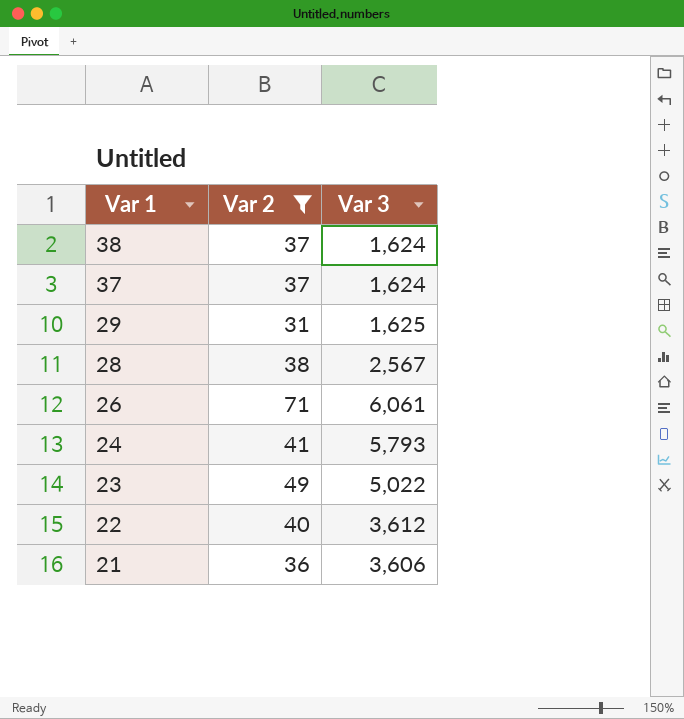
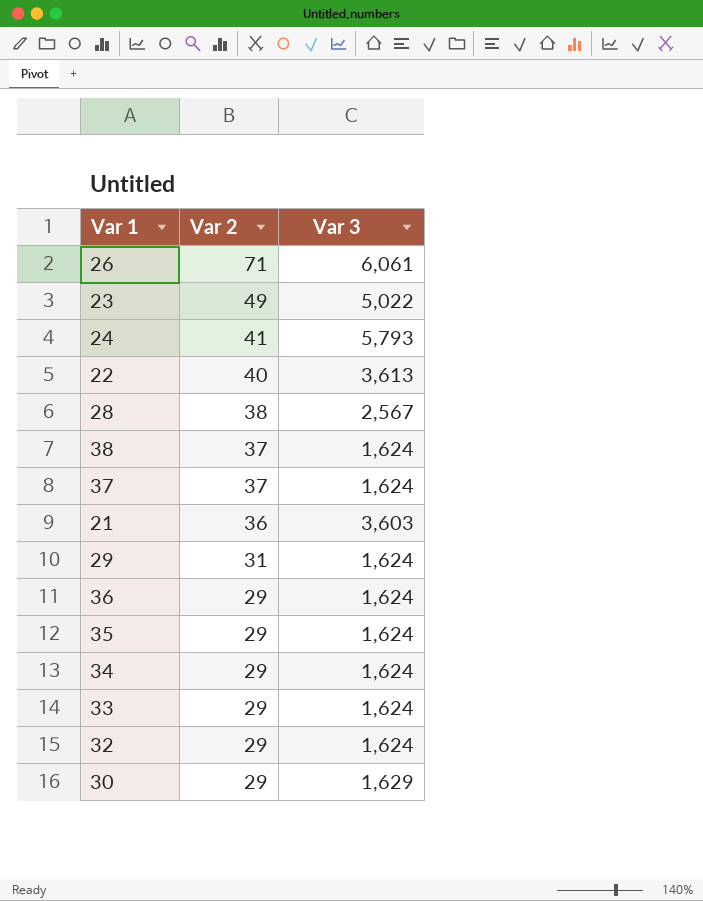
filter: Var 2 != 29 -> none
row order: Var 1 descending -> Var 2 descending
22 | Var 3: 3,612 -> 3,613
21 | Var 3: 3,606 -> 3,603
29 | Var 3: 1,625 -> 1,624

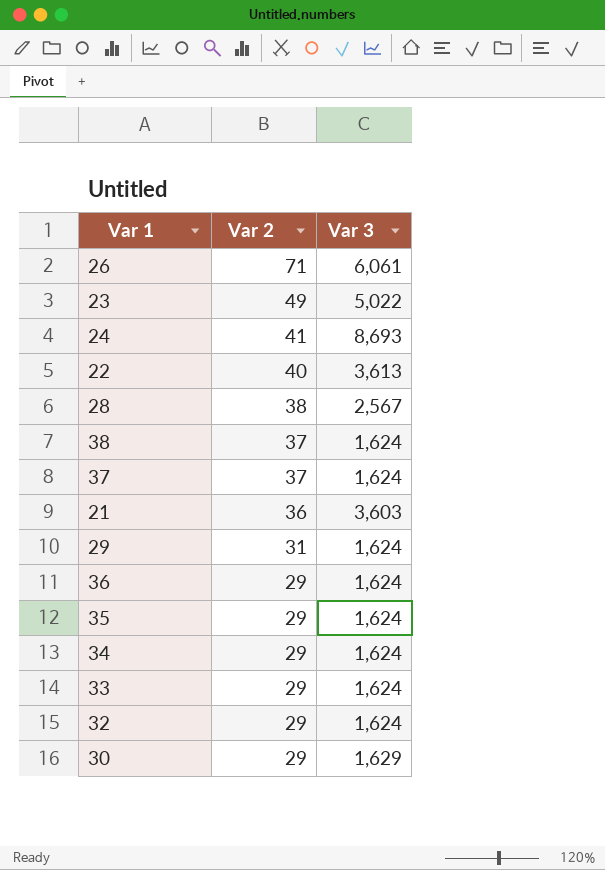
24 | Var 3: 5,793 -> 8,693

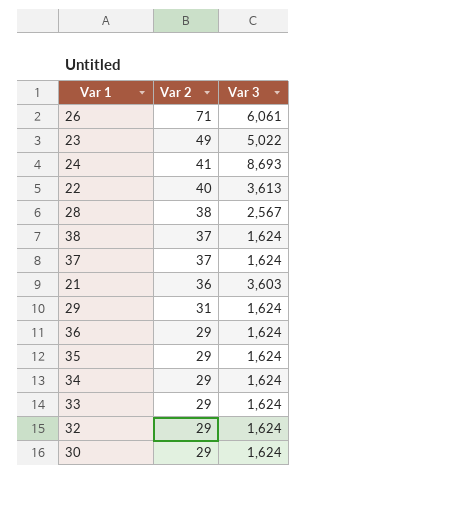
30 | Var 3: 1,629 -> 1,624

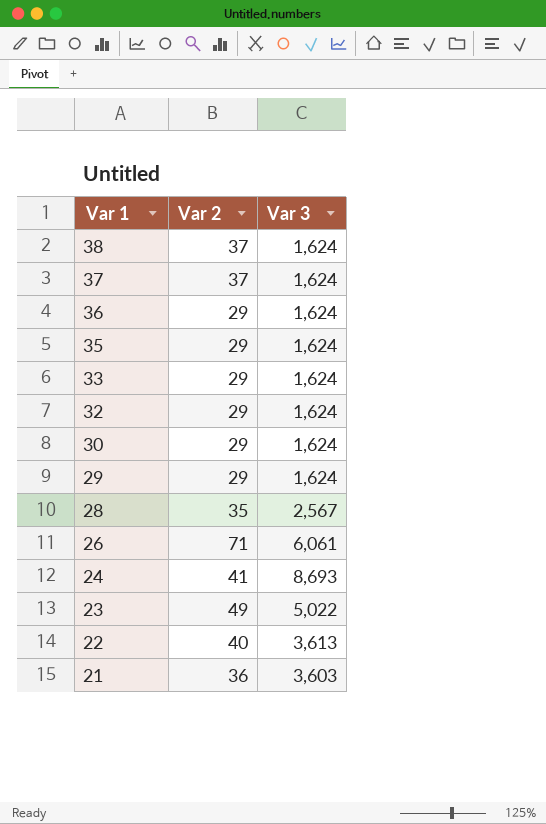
row order: Var 2 descending -> Var 1 descending
row 34: 29 | 1,624 -> none
29 | Var 2: 31 -> 29
28 | Var 2: 38 -> 35

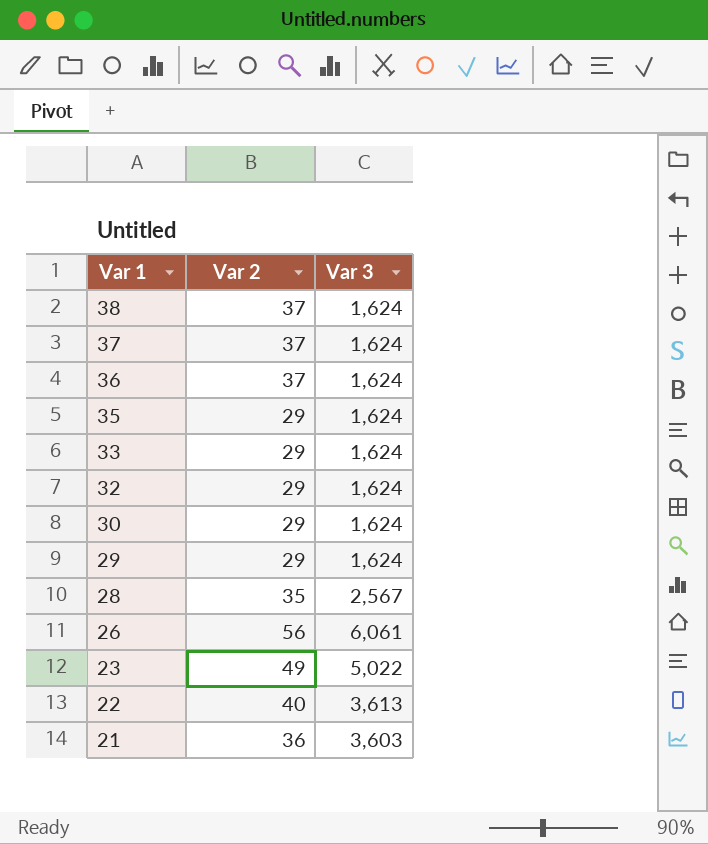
row 24: 41 | 8,693 -> none
36 | Var 2: 29 -> 37
26 | Var 2: 71 -> 56

